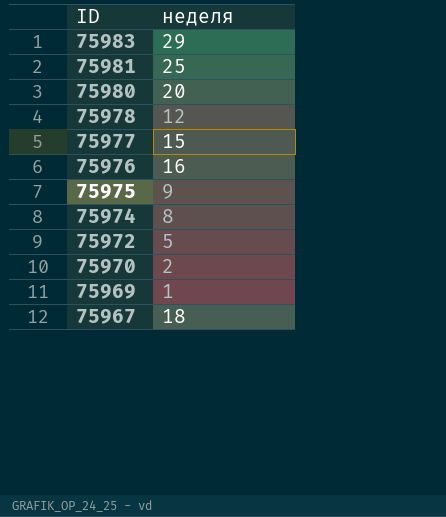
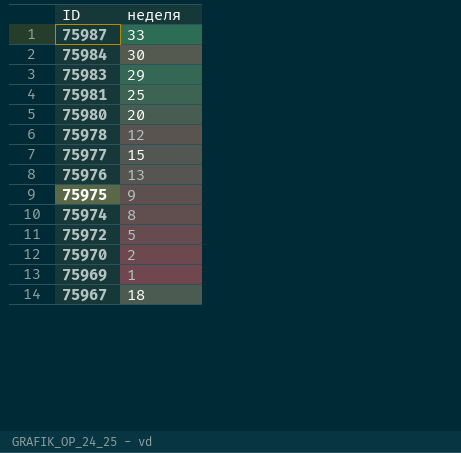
row 75987: none -> 33
row 75984: none -> 30
75976 | неделя: 16 -> 13

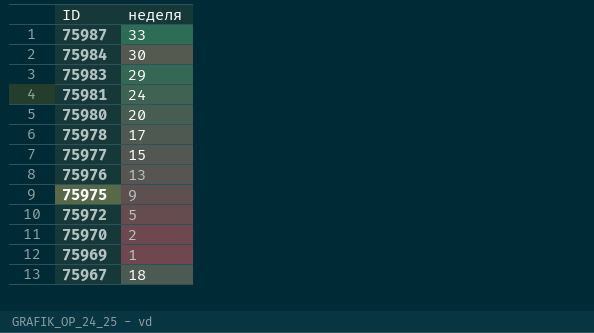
row 75974: 8 -> none
75981 | неделя: 25 -> 24
75978 | неделя: 12 -> 17

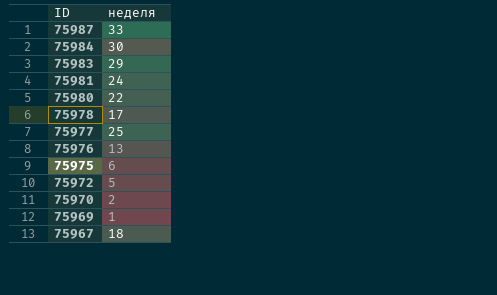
75980 | неделя: 20 -> 22
75977 | неделя: 15 -> 25
75975 | неделя: 9 -> 6

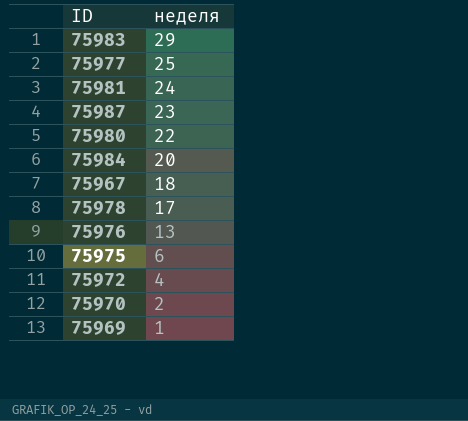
row order: ID descending -> неделя descending
75987 | неделя: 33 -> 23
75984 | неделя: 30 -> 20
75972 | неделя: 5 -> 4

